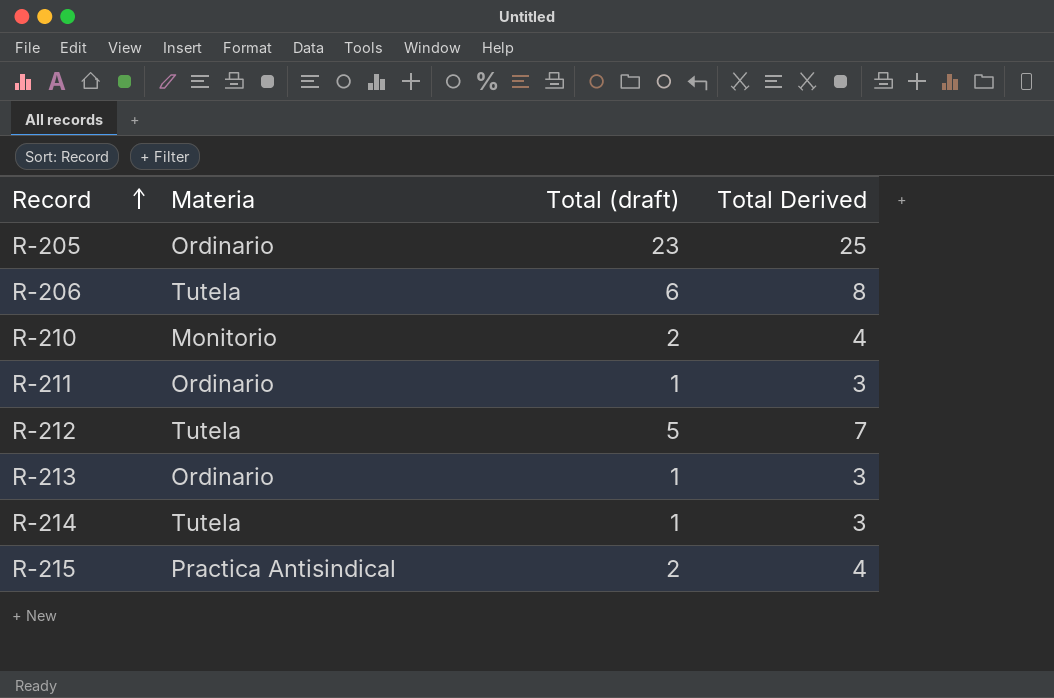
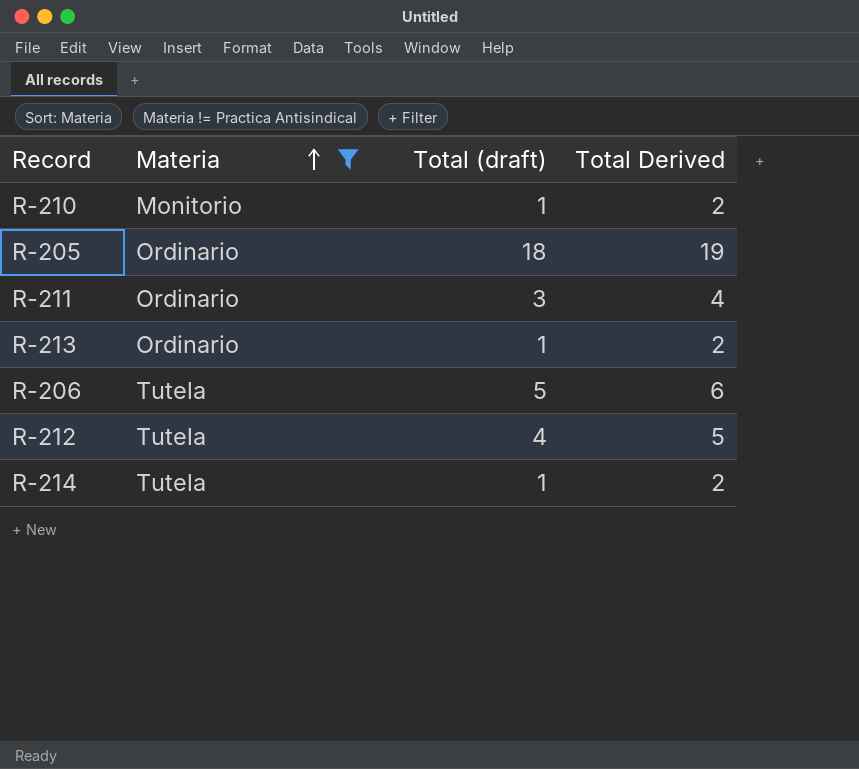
filter: none -> Materia != Practica Antisindical
row order: Record ascending -> Materia ascending
column Total Derived | formula: [Total (draft)] + 2 -> [Total (draft)] + 1
R-210 | Total (draft): 2 -> 1
R-205 | Total (draft): 23 -> 18
R-211 | Total (draft): 1 -> 3
R-206 | Total (draft): 6 -> 5
R-212 | Total (draft): 5 -> 4

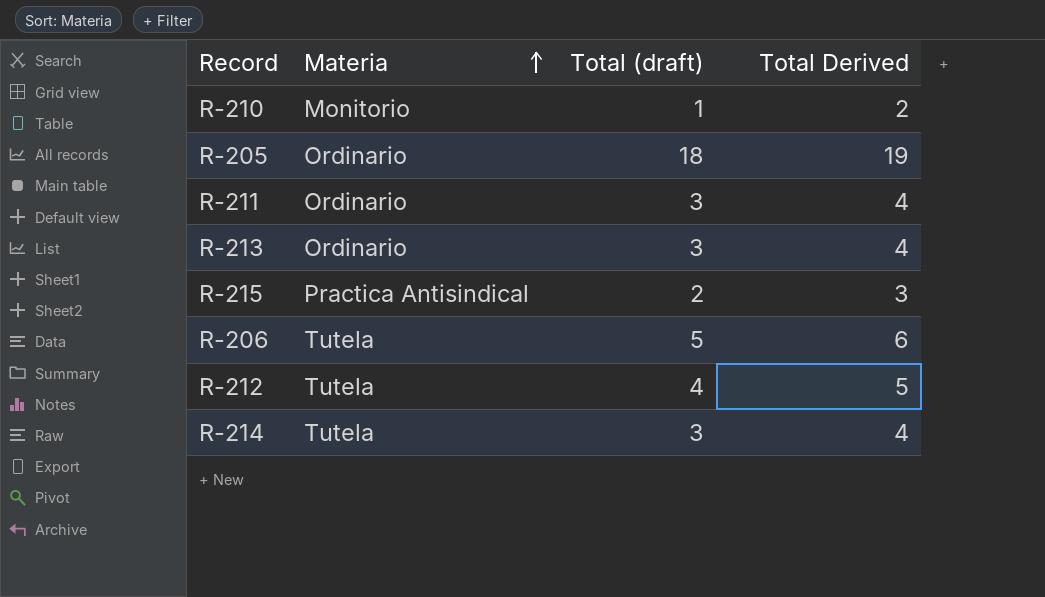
filter: Materia != Practica Antisindical -> none
R-213 | Total (draft): 1 -> 3
R-213 | Total Derived: 2 -> 4
R-214 | Total (draft): 1 -> 3
R-214 | Total Derived: 2 -> 4

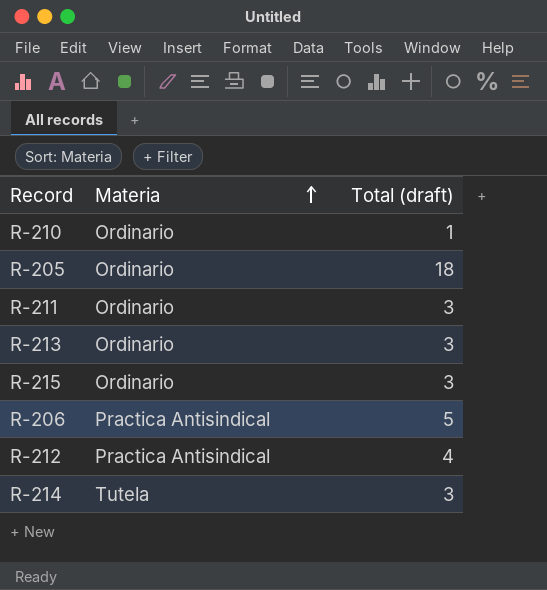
column Total Derived | formula: [Total (draft)] + 1 -> none
R-210 | Materia: Monitorio -> Ordinario
R-215 | Materia: Practica Antisindical -> Ordinario
R-215 | Total (draft): 2 -> 3
R-206 | Materia: Tutela -> Practica Antisindical
R-212 | Materia: Tutela -> Practica Antisindical

